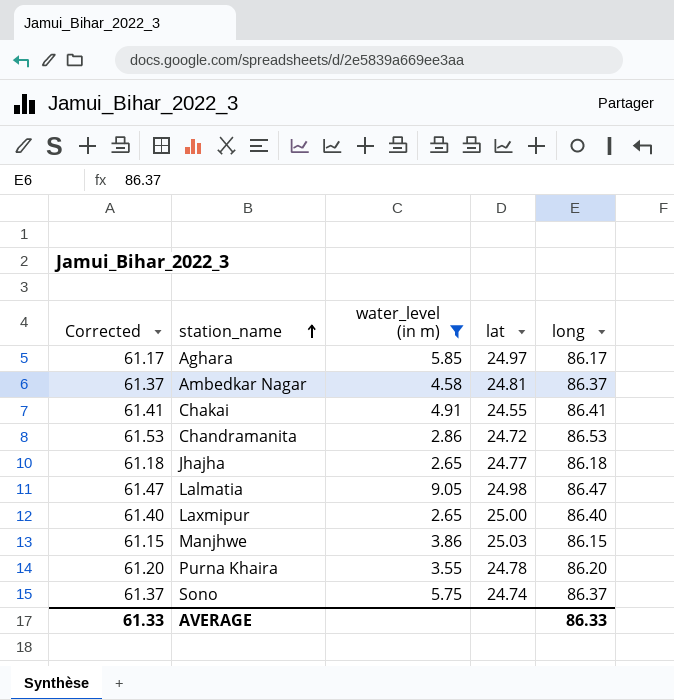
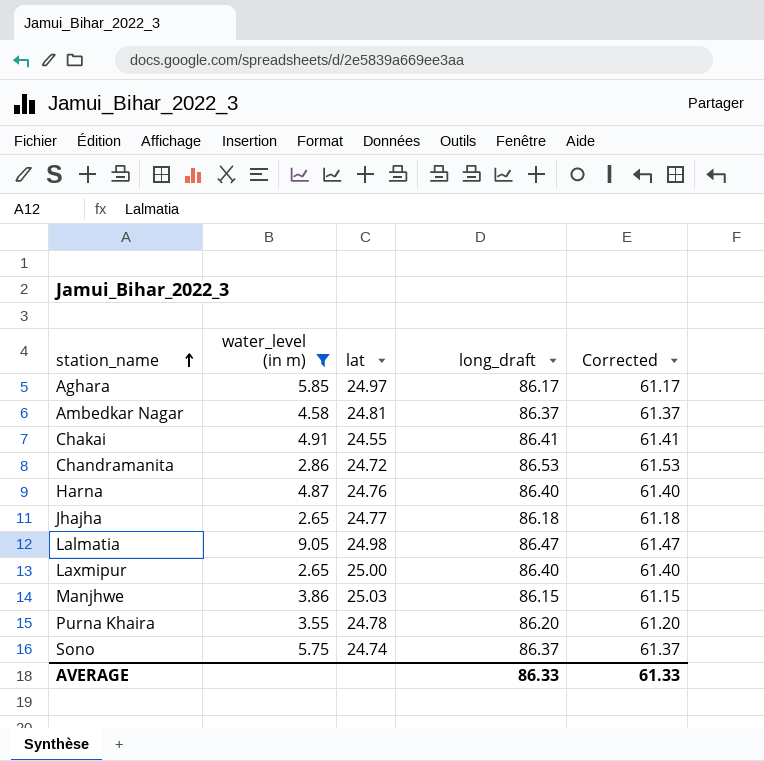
column name: long -> long_draft
column Corrected | position: 1 -> 5
row Harna: none -> 4.87 | 24.76 | 86.40 | 61.40

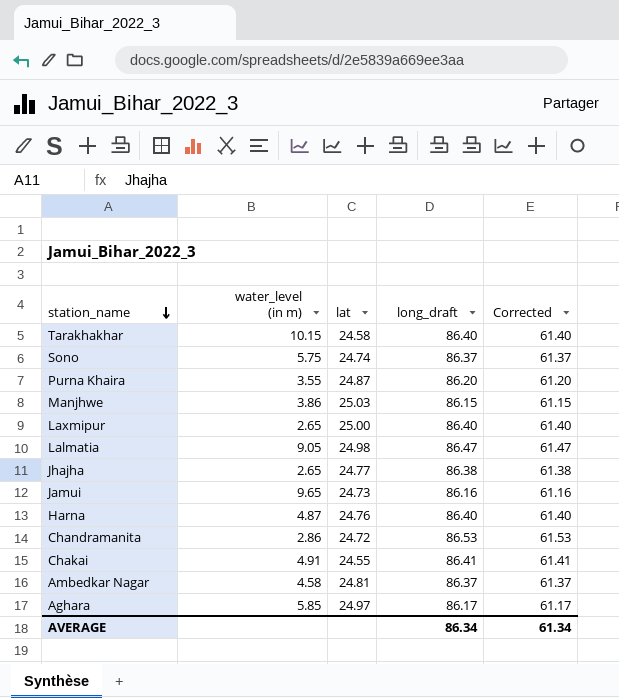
filter: water_level (in m) <= 9.05 -> none
row order: station_name ascending -> station_name descending
Purna Khaira | lat: 24.78 -> 24.87
Jhajha | long_draft: 86.18 -> 86.38
Jhajha | Corrected: 61.18 -> 61.38
AVERAGE | long_draft: 86.33 -> 86.34
AVERAGE | Corrected: 61.33 -> 61.34

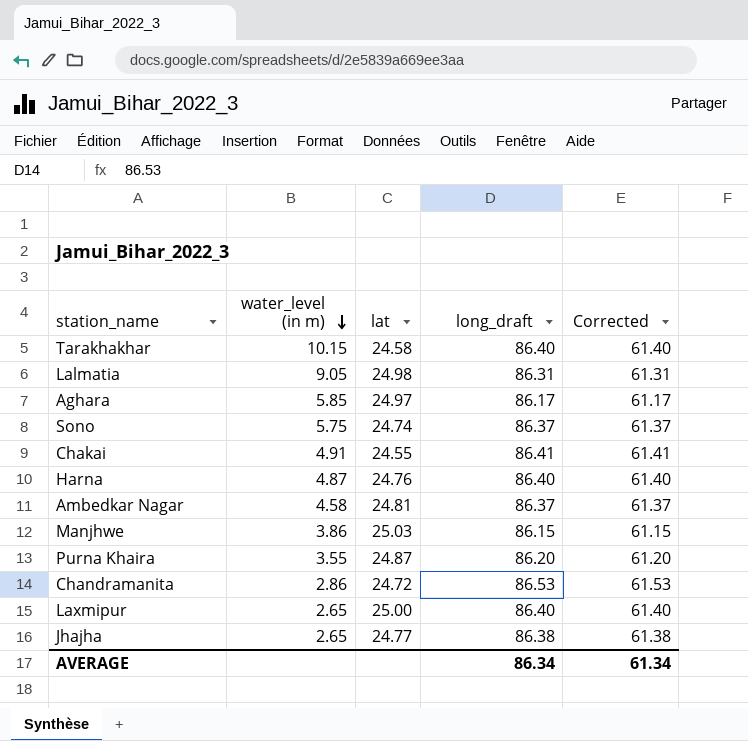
row order: station_name descending -> water_level (in m) descending
row Jamui: 9.65 | 24.73 | 86.16 | 61.16 -> none
Lalmatia | long_draft: 86.47 -> 86.31
Lalmatia | Corrected: 61.47 -> 61.31

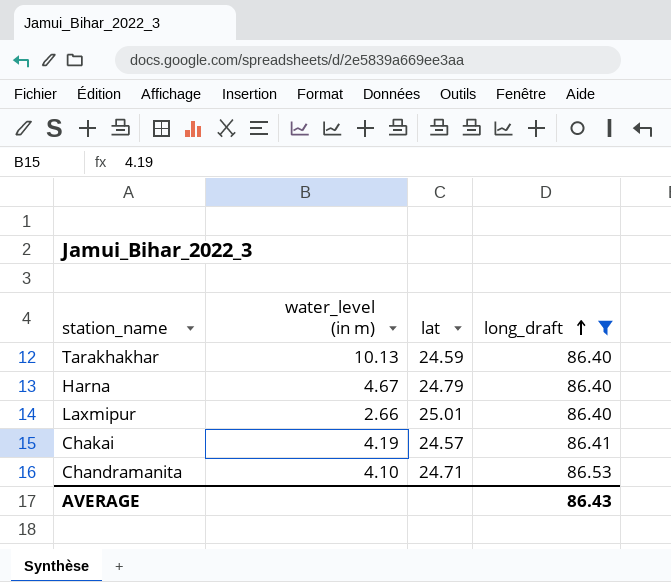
filter: none -> long_draft >= 86.40
row order: water_level (in m) descending -> long_draft ascending
column Corrected | formula: [long_draft] - 25 -> none
Tarakhakhar | water_level (in m): 10.15 -> 10.13
Tarakhakhar | lat: 24.58 -> 24.59
Harna | water_level (in m): 4.87 -> 4.67
Harna | lat: 24.76 -> 24.79
Laxmipur | water_level (in m): 2.65 -> 2.66
Laxmipur | lat: 25.00 -> 25.01
Chakai | water_level (in m): 4.91 -> 4.19
Chakai | lat: 24.55 -> 24.57
Chandramanita | water_level (in m): 2.86 -> 4.10
Chandramanita | lat: 24.72 -> 24.71
AVERAGE | long_draft: 86.34 -> 86.43

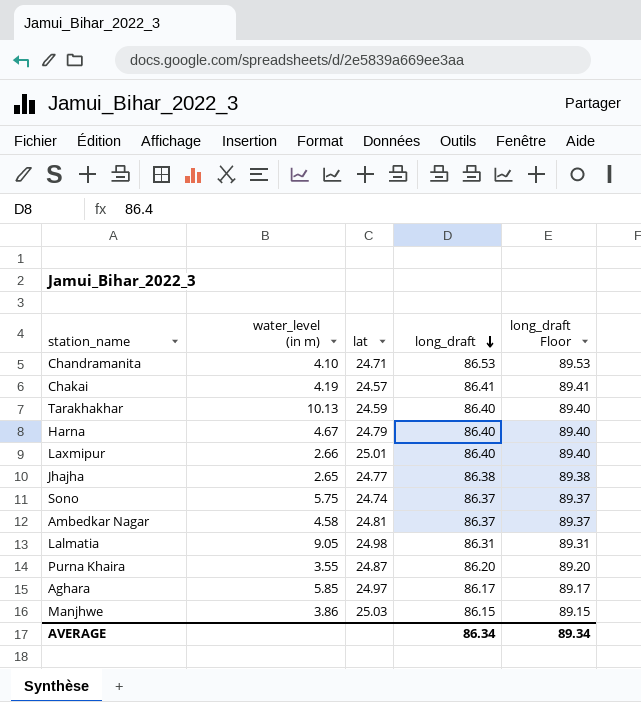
filter: long_draft >= 86.40 -> none
row order: long_draft ascending -> long_draft descending
column long_draft Floor | formula: none -> [long_draft] + 3
AVERAGE | long_draft: 86.43 -> 86.34

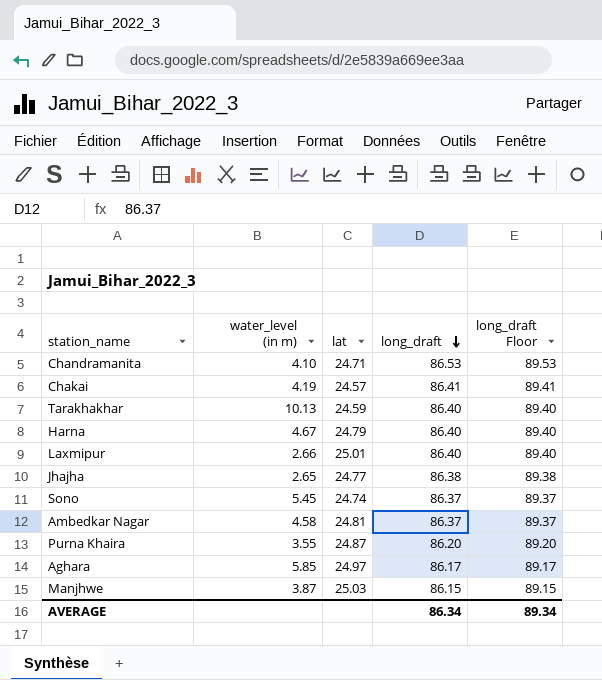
row Lalmatia: 9.05 | 24.98 | 86.31 | 89.31 -> none
Sono | water_level (in m): 5.75 -> 5.45
Manjhwe | water_level (in m): 3.86 -> 3.87

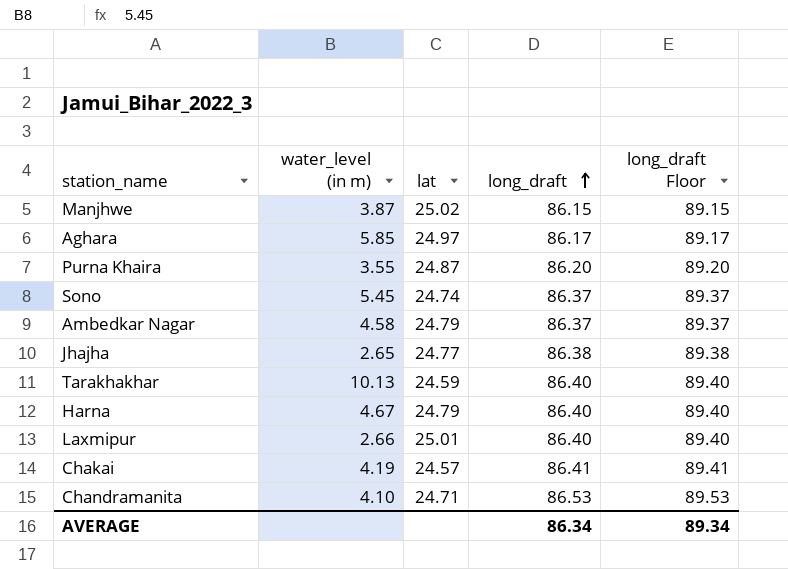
row order: long_draft descending -> long_draft ascending
Manjhwe | lat: 25.03 -> 25.02
Ambedkar Nagar | lat: 24.81 -> 24.79

